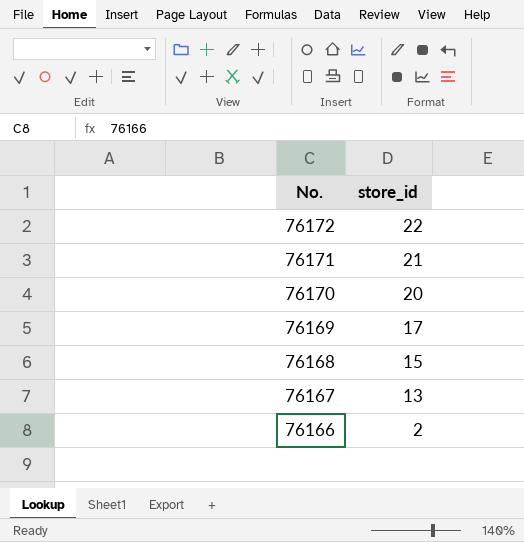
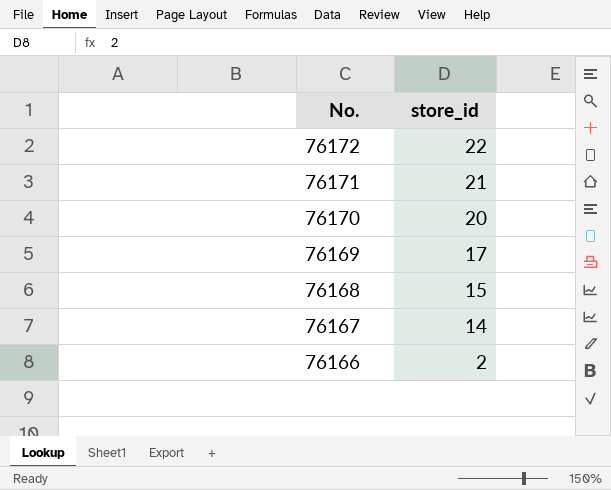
76167 | store_id: 13 -> 14

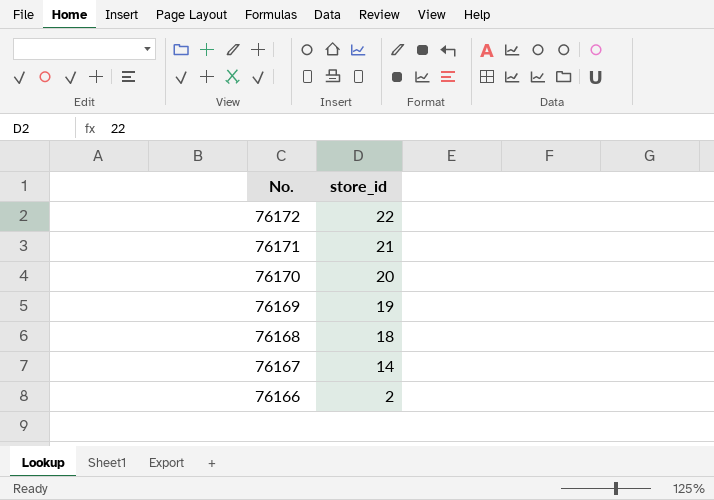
76169 | store_id: 17 -> 19
76168 | store_id: 15 -> 18

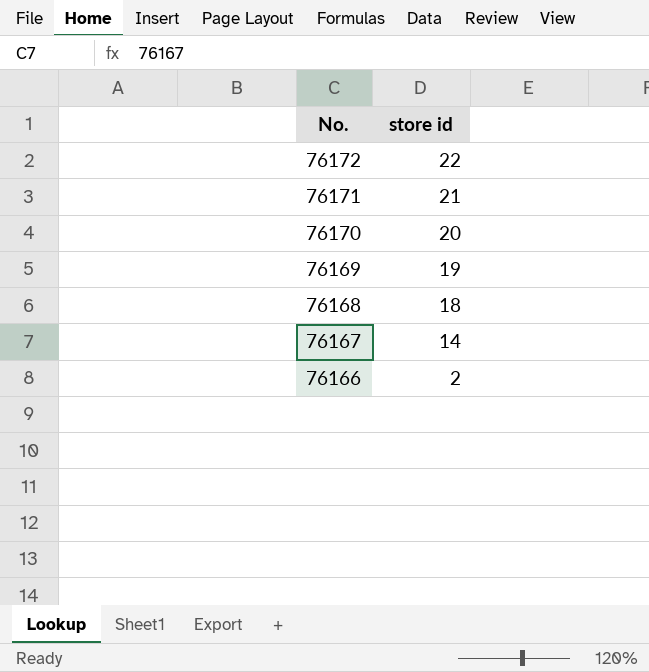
column name: store_id -> store id

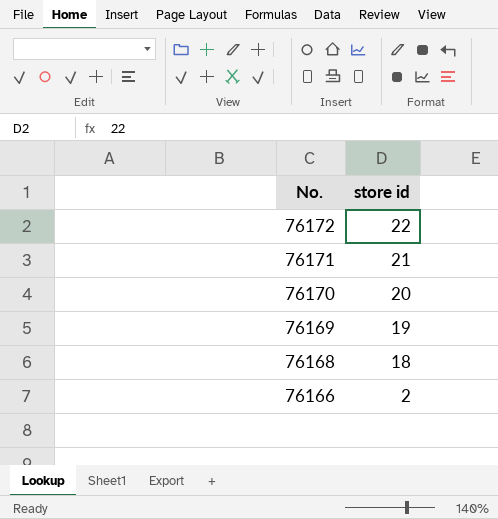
row 76167: 14 -> none

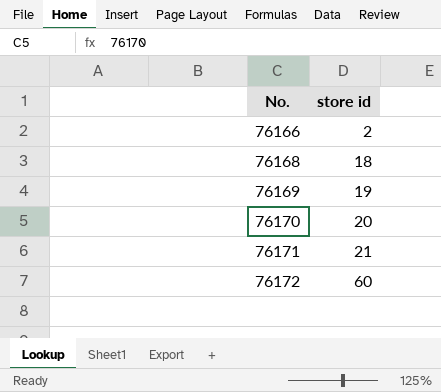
row order: No. descending -> No. ascending
76172 | store id: 22 -> 60

